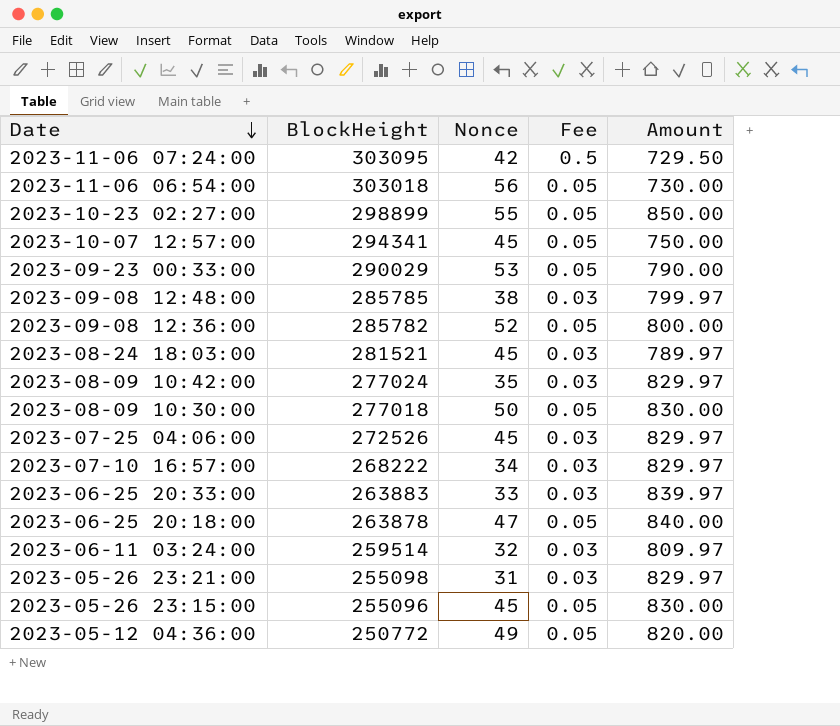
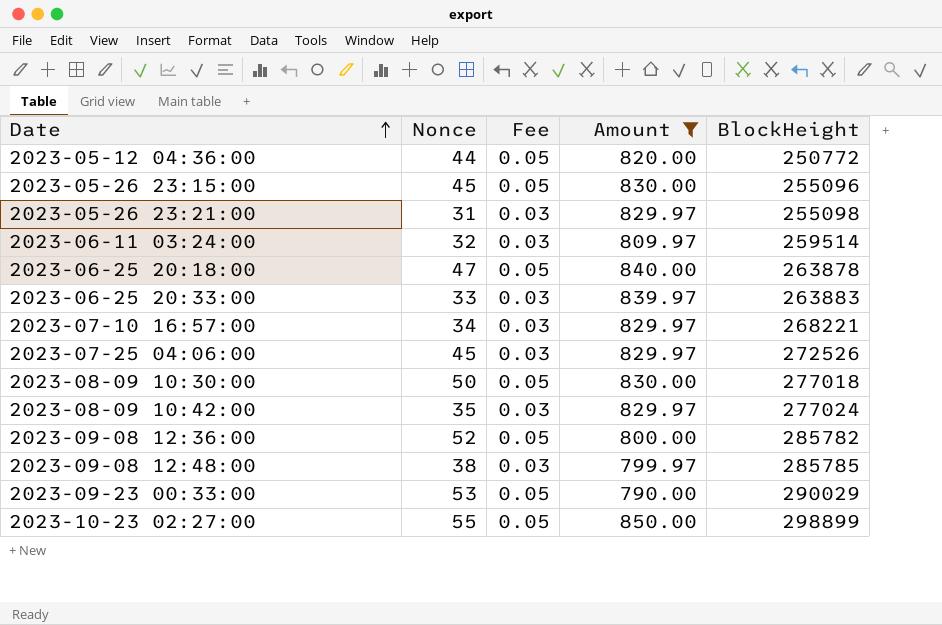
filter: none -> Amount >= 790.00
row order: Date descending -> Date ascending
column BlockHeight | position: 2 -> 5
2023-05-12 04:36:00 | Nonce: 49 -> 44
2023-07-10 16:57:00 | BlockHeight: 268222 -> 268221

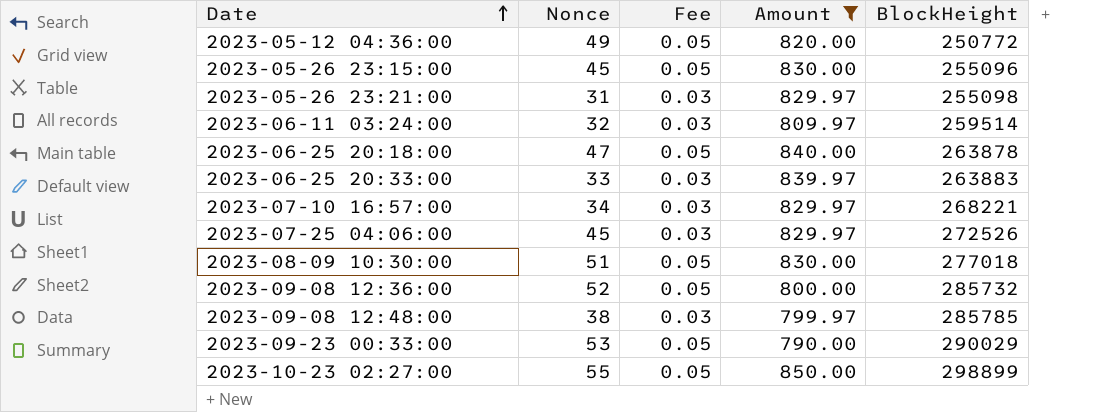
row 2023-08-09 10:42:00: 35 | 0.03 | 829.97 | 277024 -> none
2023-05-12 04:36:00 | Nonce: 44 -> 49
2023-08-09 10:30:00 | Nonce: 50 -> 51
2023-09-08 12:36:00 | BlockHeight: 285782 -> 285732

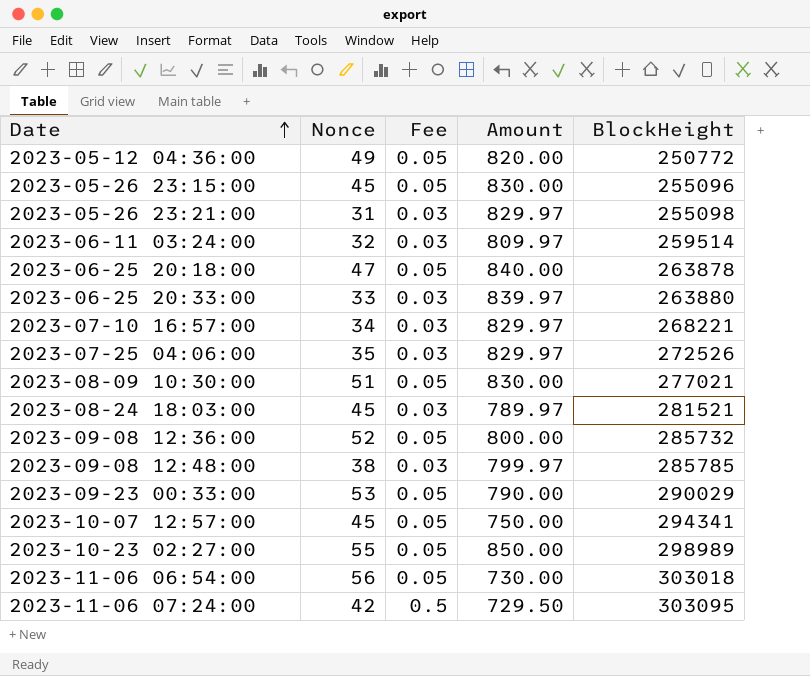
filter: Amount >= 790.00 -> none
2023-06-25 20:33:00 | BlockHeight: 263883 -> 263880
2023-07-25 04:06:00 | Nonce: 45 -> 35
2023-08-09 10:30:00 | BlockHeight: 277018 -> 277021
2023-10-23 02:27:00 | BlockHeight: 298899 -> 298989

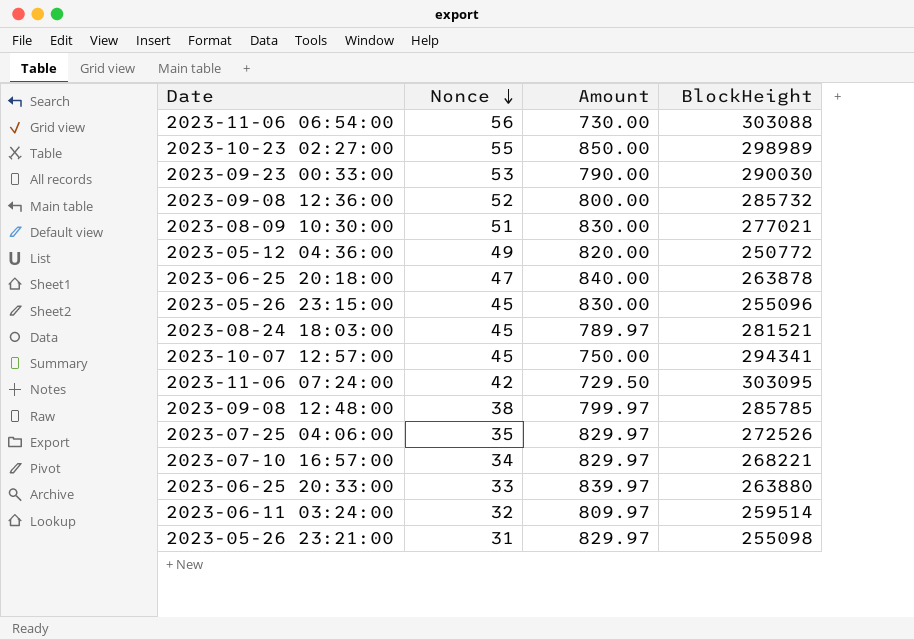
row order: Date ascending -> Nonce descending
column Fee | position: 3 -> none
2023-11-06 06:54:00 | BlockHeight: 303018 -> 303088
2023-09-23 00:33:00 | BlockHeight: 290029 -> 290030

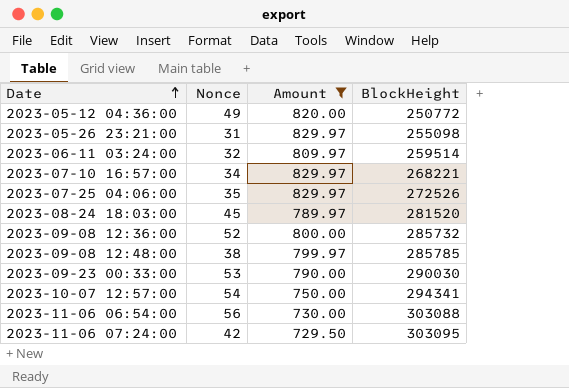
filter: none -> Amount <= 829.97
row order: Nonce descending -> Date ascending
2023-08-24 18:03:00 | BlockHeight: 281521 -> 281520
2023-10-07 12:57:00 | Nonce: 45 -> 54

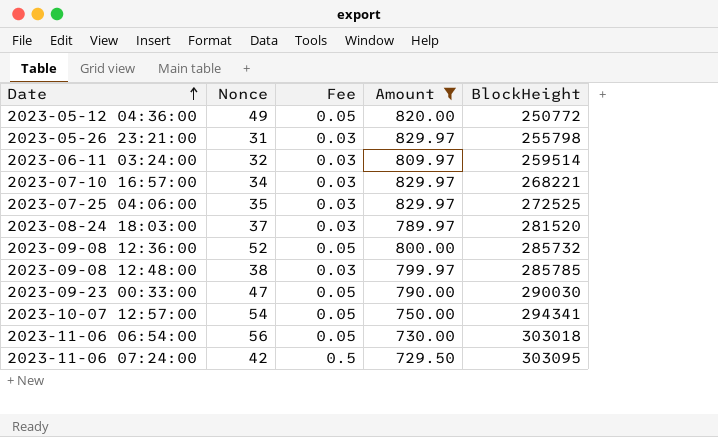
column Fee | position: none -> 3
2023-05-26 23:21:00 | BlockHeight: 255098 -> 255798
2023-07-25 04:06:00 | BlockHeight: 272526 -> 272525
2023-08-24 18:03:00 | Nonce: 45 -> 37
2023-09-23 00:33:00 | Nonce: 53 -> 47
2023-11-06 06:54:00 | BlockHeight: 303088 -> 303018

